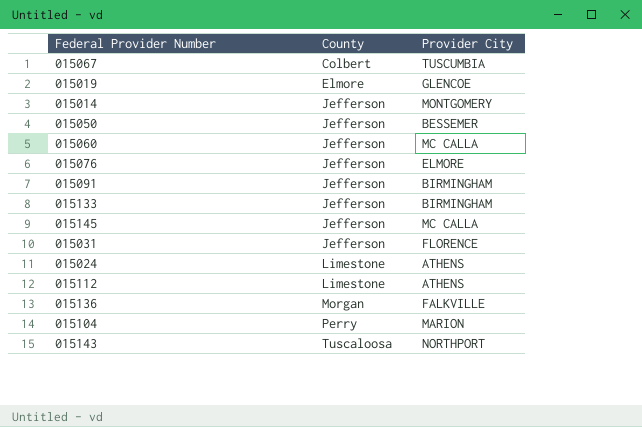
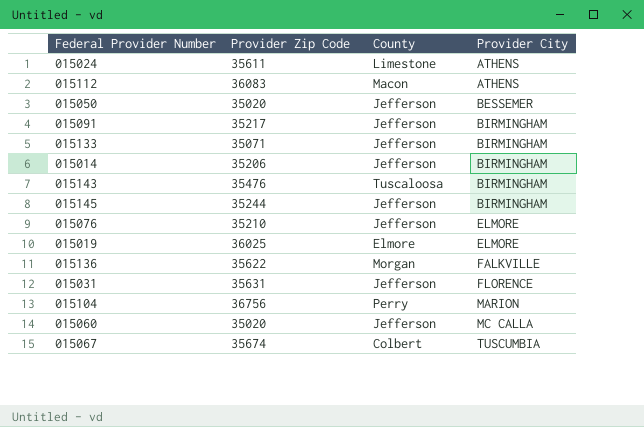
row order: County ascending -> Provider City ascending
column Provider Zip Code | position: none -> 2
015112 | County: Limestone -> Macon
015014 | Provider City: MONTGOMERY -> BIRMINGHAM
015143 | Provider City: NORTHPORT -> BIRMINGHAM
015145 | Provider City: MC CALLA -> BIRMINGHAM
015019 | Provider City: GLENCOE -> ELMORE

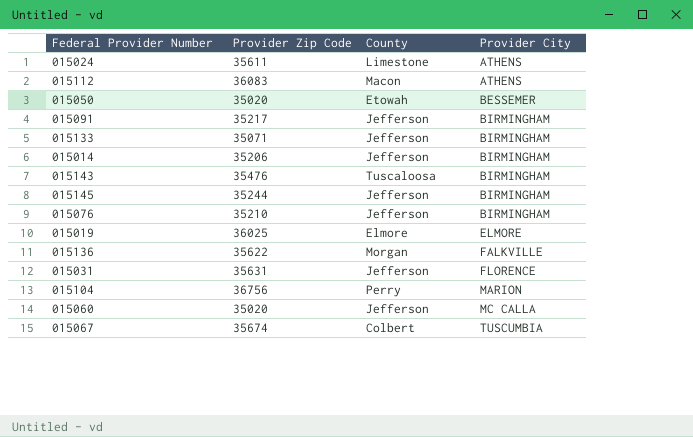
015050 | County: Jefferson -> Etowah
015076 | Provider City: ELMORE -> BIRMINGHAM

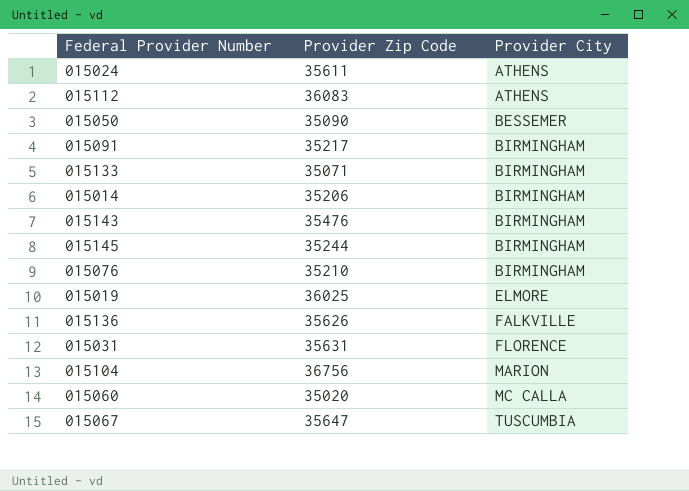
column County | position: 3 -> none
015050 | Provider Zip Code: 35020 -> 35090
015136 | Provider Zip Code: 35622 -> 35626
015067 | Provider Zip Code: 35674 -> 35647

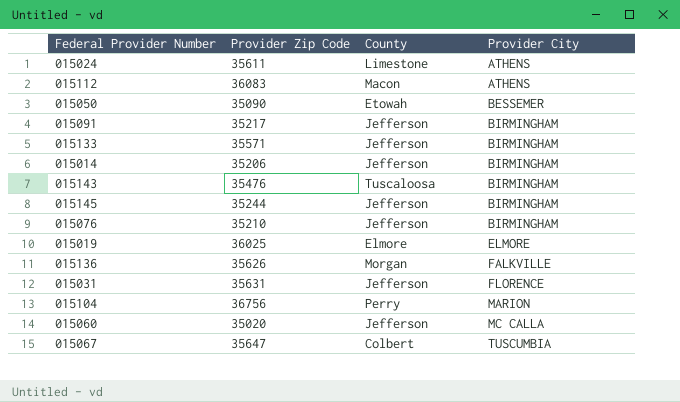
column County | position: none -> 3
015133 | Provider Zip Code: 35071 -> 35571

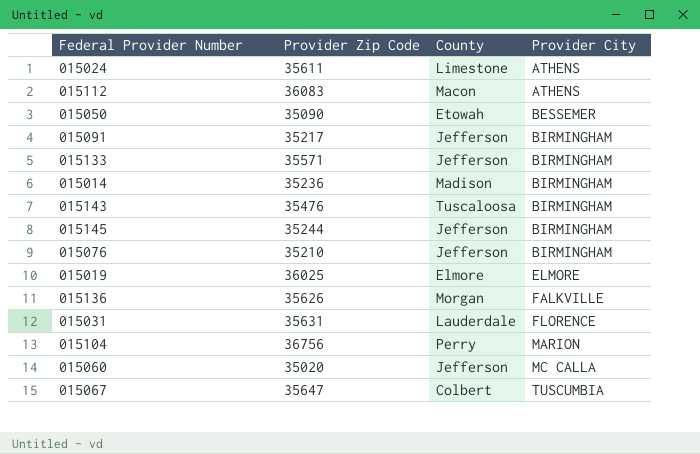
015014 | Provider Zip Code: 35206 -> 35236
015014 | County: Jefferson -> Madison
015031 | County: Jefferson -> Lauderdale

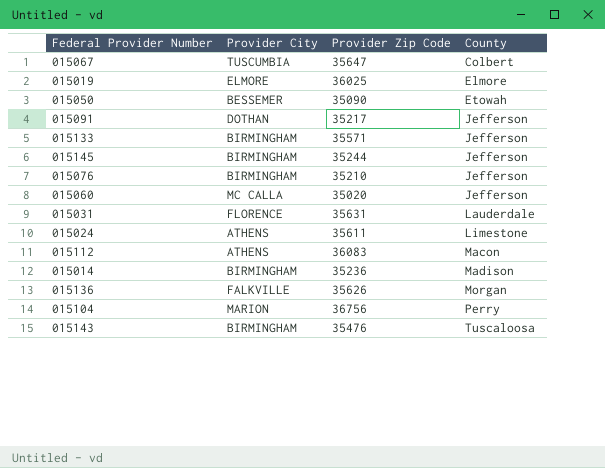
row order: Provider City ascending -> County ascending
column Provider City | position: 4 -> 2
015091 | Provider City: BIRMINGHAM -> DOTHAN

